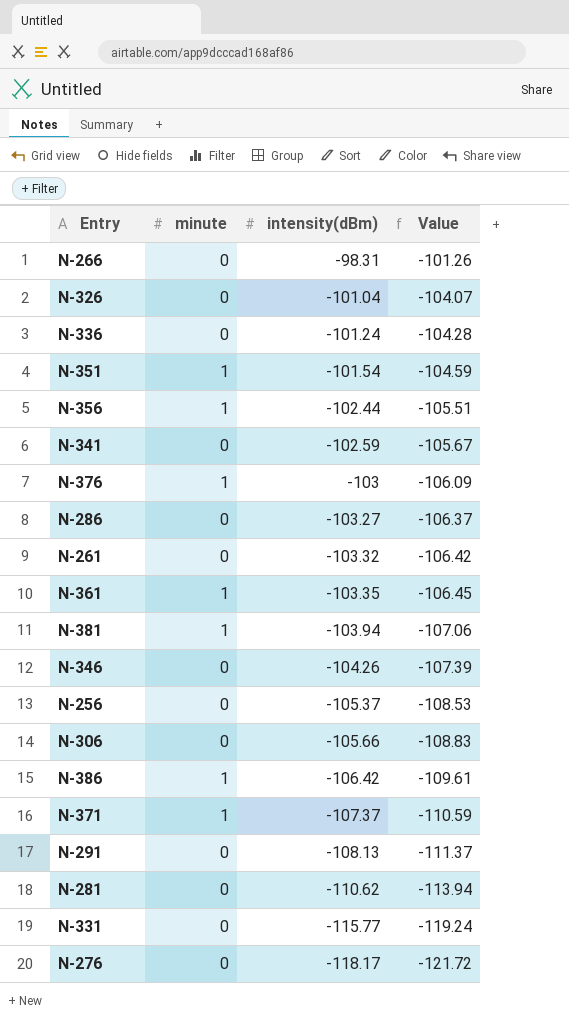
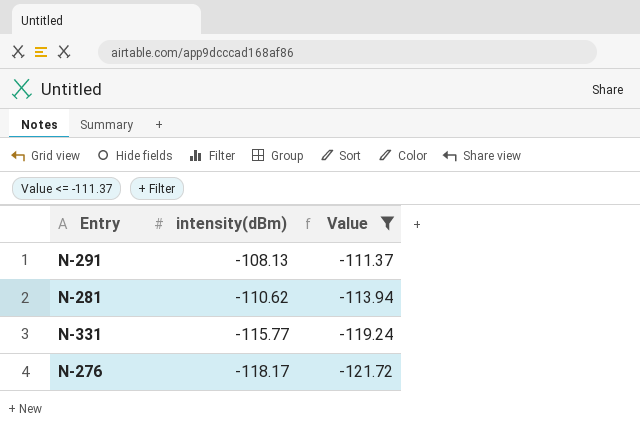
filter: none -> Value <= -111.37
column minute | position: 2 -> none

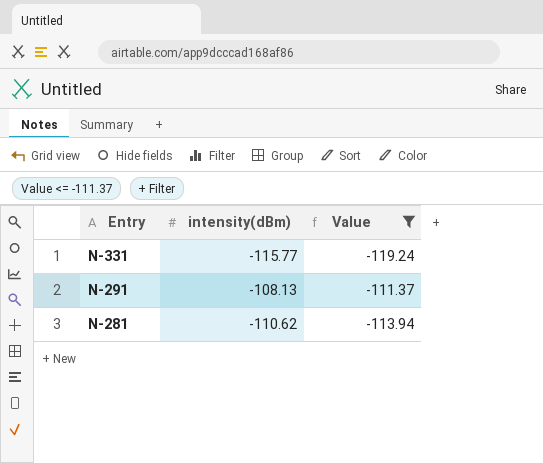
row order: intensity(dBm) descending -> Entry descending
row N-276: -118.17 | -121.72 -> none

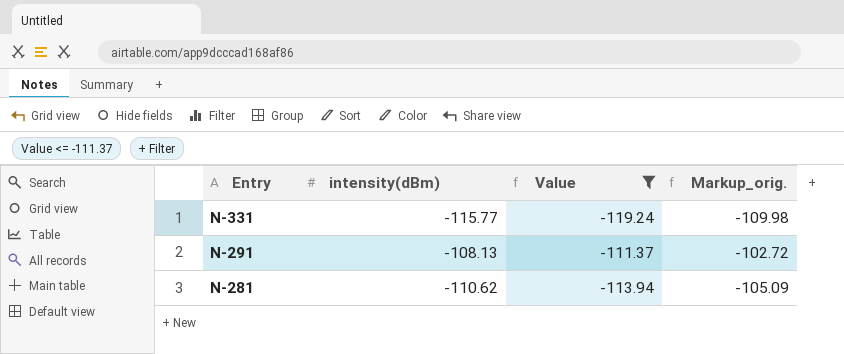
column Markup_orig. | formula: none -> [intensity(dBm)] * 0.95

